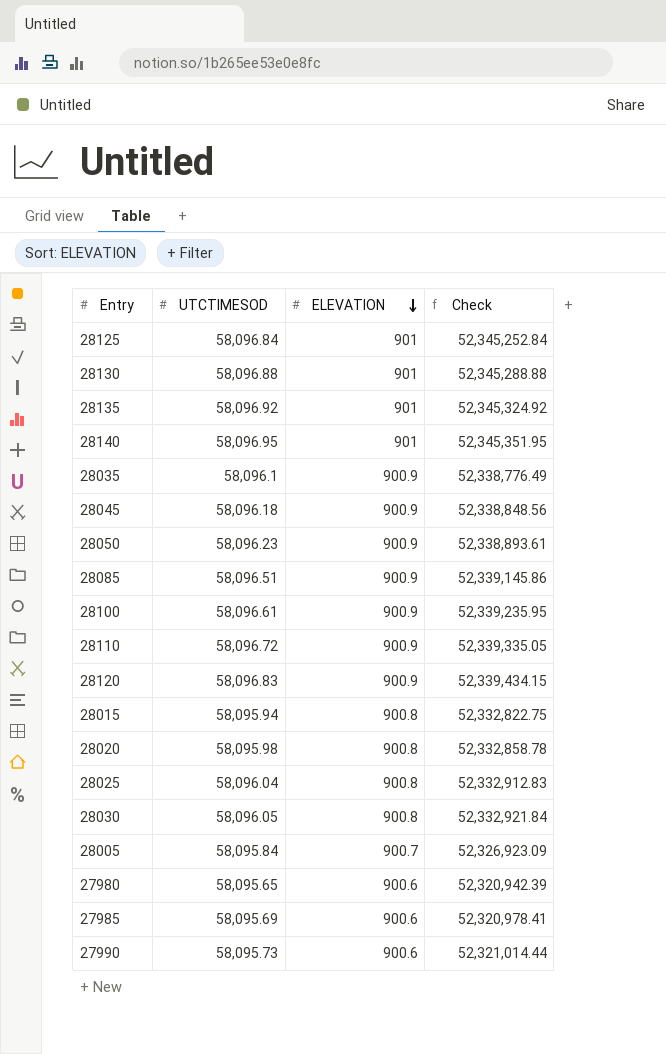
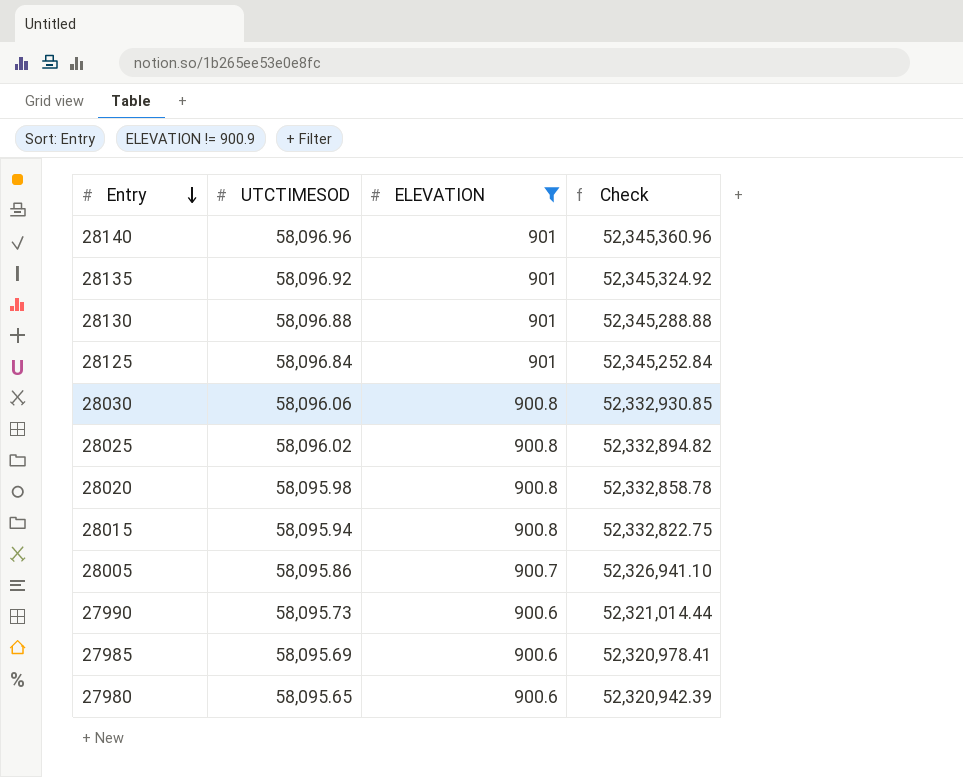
filter: none -> ELEVATION != 900.9
row order: ELEVATION descending -> Entry descending
28140 | UTCTIMESOD: 58,096.95 -> 58,096.96
28140 | Check: 52,345,351.95 -> 52,345,360.96
28030 | UTCTIMESOD: 58,096.05 -> 58,096.06
28030 | Check: 52,332,921.84 -> 52,332,930.85
28025 | UTCTIMESOD: 58,096.04 -> 58,096.02
28025 | Check: 52,332,912.83 -> 52,332,894.82
28005 | UTCTIMESOD: 58,095.84 -> 58,095.86
28005 | Check: 52,326,923.09 -> 52,326,941.10

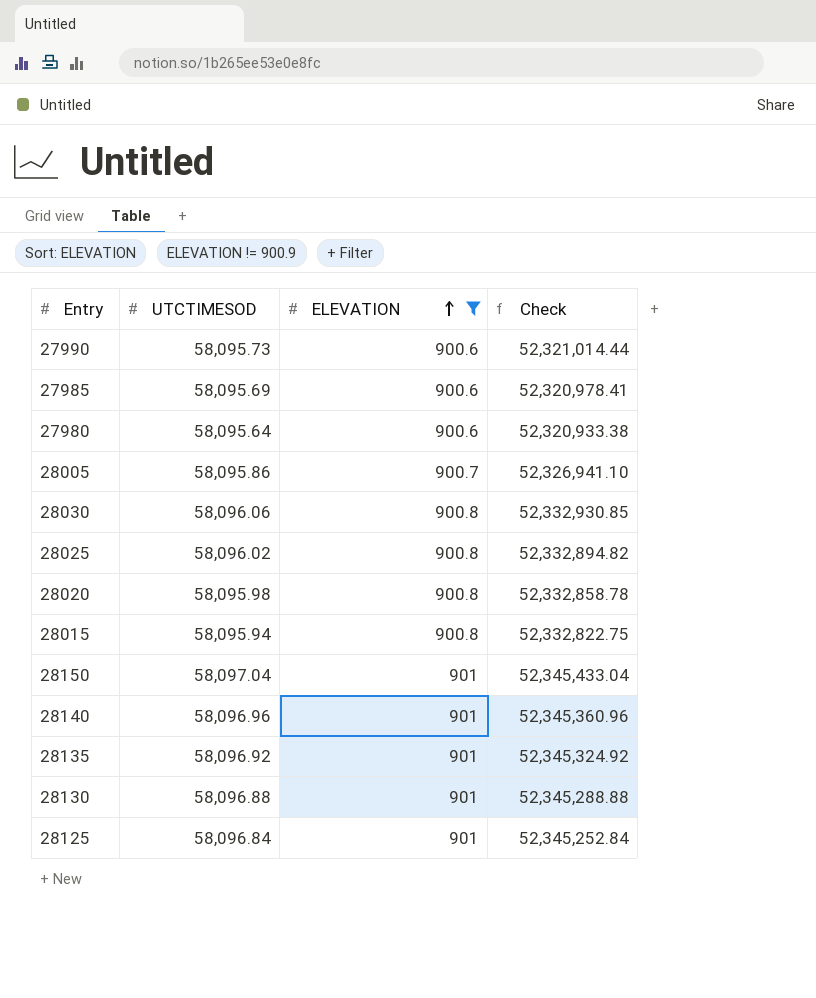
row order: Entry descending -> ELEVATION ascending
27980 | UTCTIMESOD: 58,095.65 -> 58,095.64
27980 | Check: 52,320,942.39 -> 52,320,933.38
row 28150: none -> 58,097.04 | 901 | 52,345,433.04

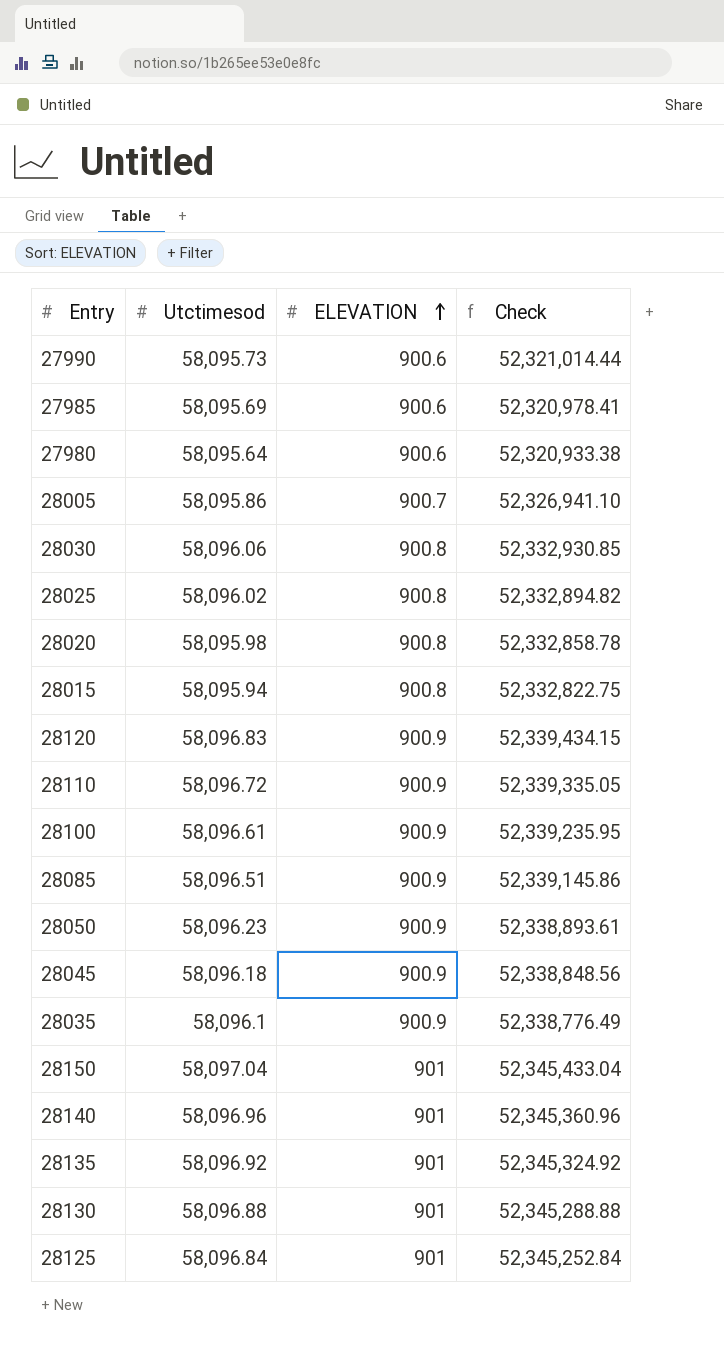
filter: ELEVATION != 900.9 -> none
column name: UTCTIMESOD -> Utctimesod

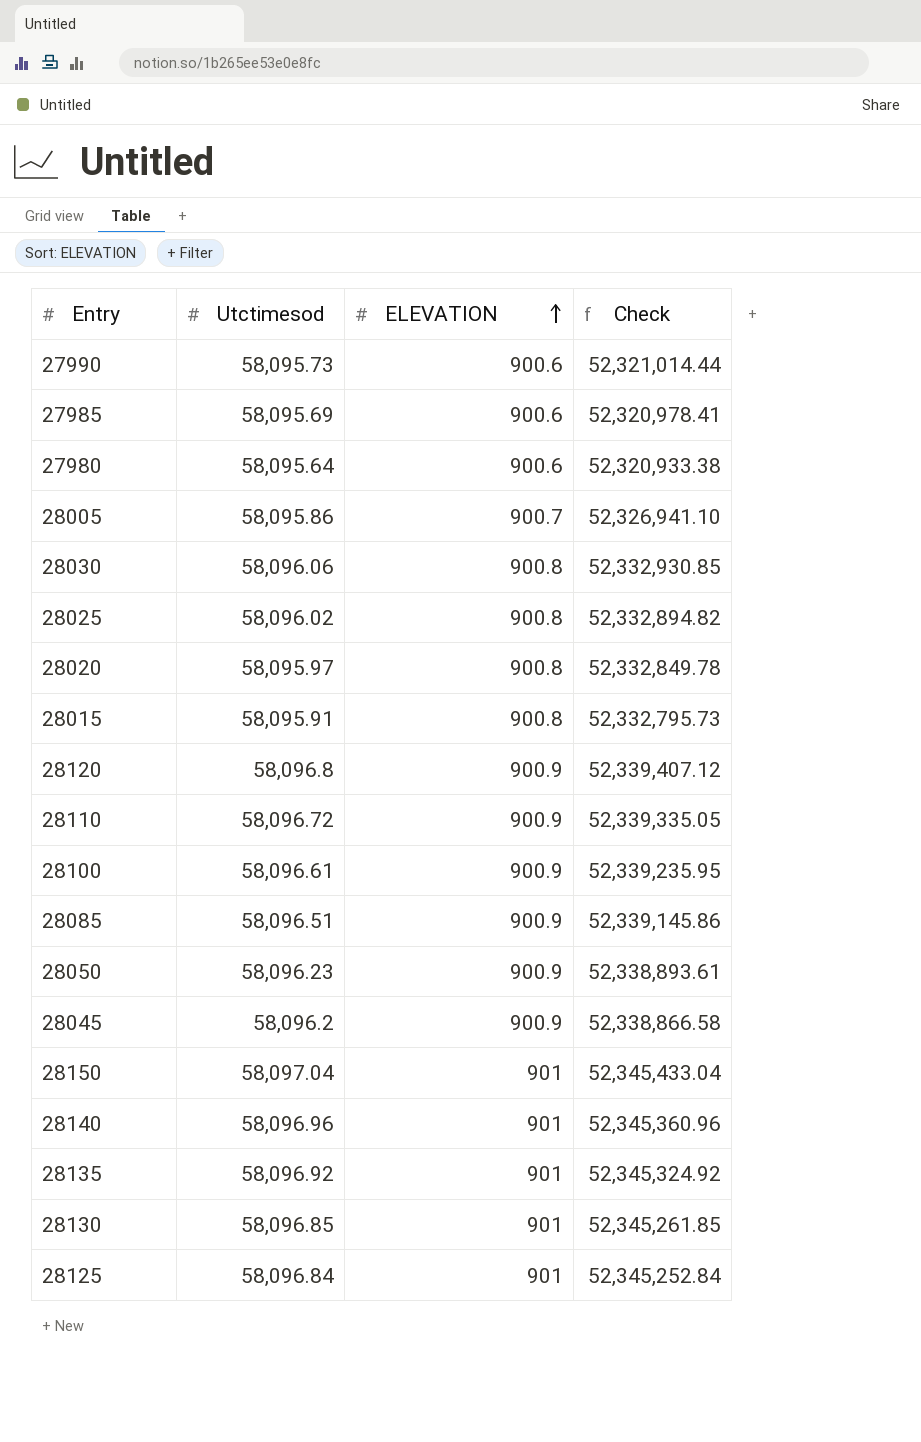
row 28035: 58,096.1 | 900.9 | 52,338,776.49 -> none
28020 | Utctimesod: 58,095.98 -> 58,095.97
28020 | Check: 52,332,858.78 -> 52,332,849.78
28015 | Utctimesod: 58,095.94 -> 58,095.91
28015 | Check: 52,332,822.75 -> 52,332,795.73
28120 | Utctimesod: 58,096.83 -> 58,096.8
28120 | Check: 52,339,434.15 -> 52,339,407.12
28045 | Utctimesod: 58,096.18 -> 58,096.2
28045 | Check: 52,338,848.56 -> 52,338,866.58
28130 | Utctimesod: 58,096.88 -> 58,096.85
28130 | Check: 52,345,288.88 -> 52,345,261.85

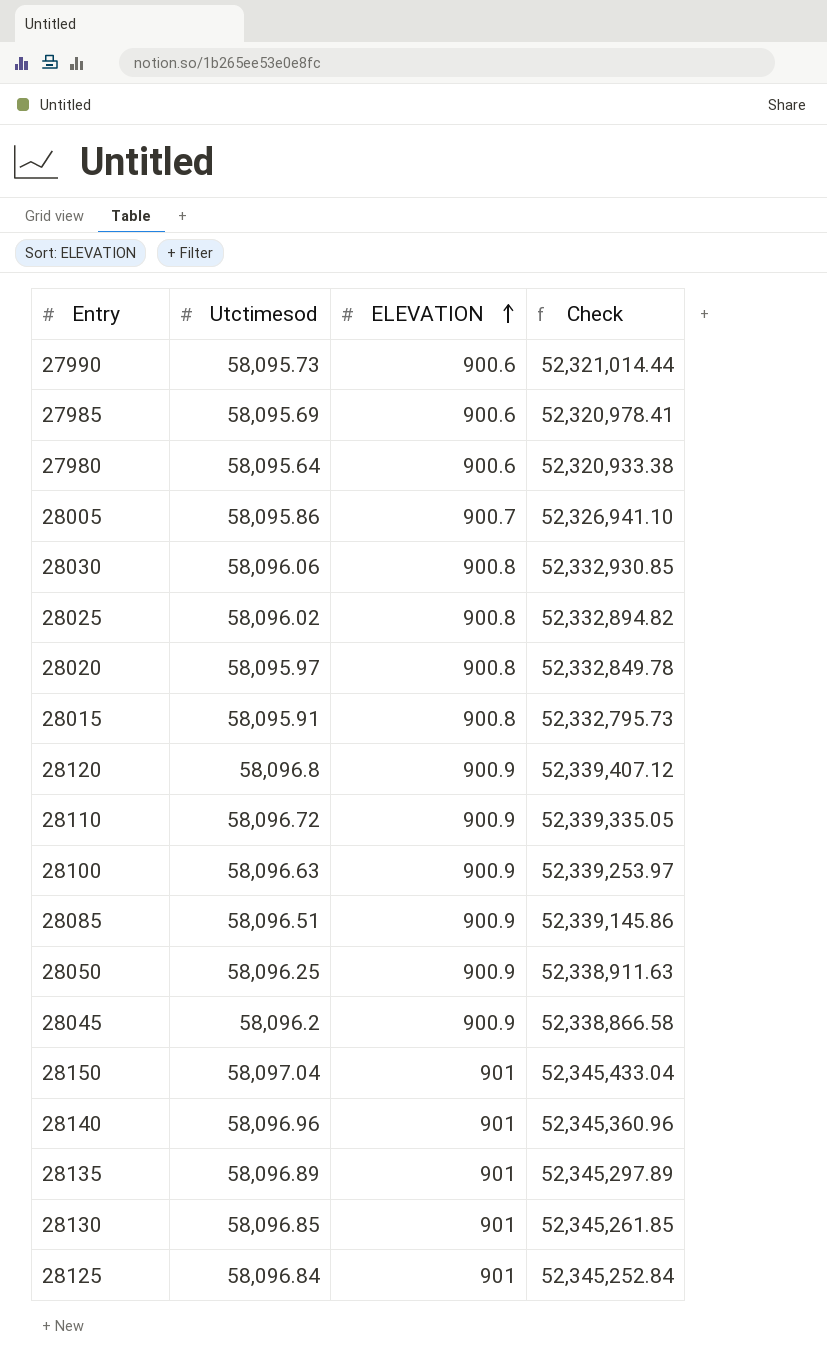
28100 | Utctimesod: 58,096.61 -> 58,096.63
28100 | Check: 52,339,235.95 -> 52,339,253.97
28050 | Utctimesod: 58,096.23 -> 58,096.25
28050 | Check: 52,338,893.61 -> 52,338,911.63
28135 | Utctimesod: 58,096.92 -> 58,096.89
28135 | Check: 52,345,324.92 -> 52,345,297.89

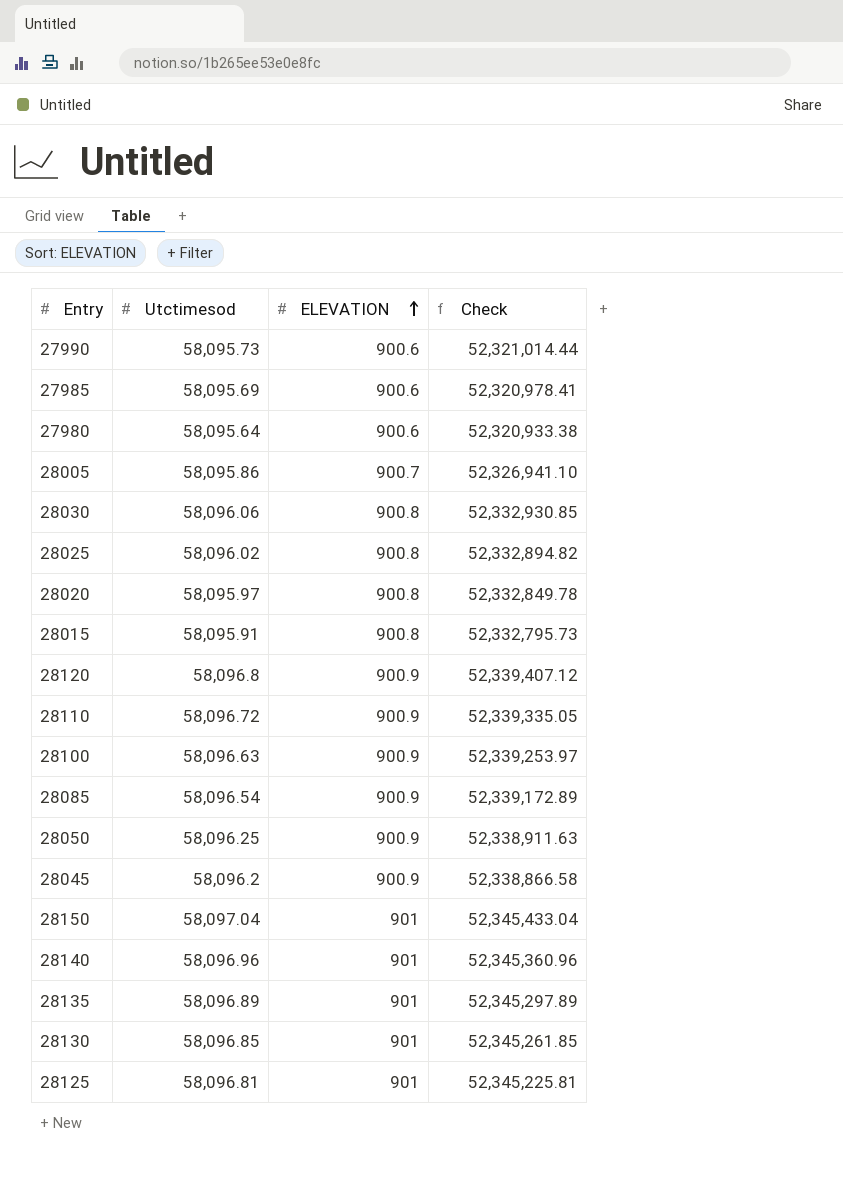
28085 | Utctimesod: 58,096.51 -> 58,096.54
28085 | Check: 52,339,145.86 -> 52,339,172.89
28125 | Utctimesod: 58,096.84 -> 58,096.81
28125 | Check: 52,345,252.84 -> 52,345,225.81

